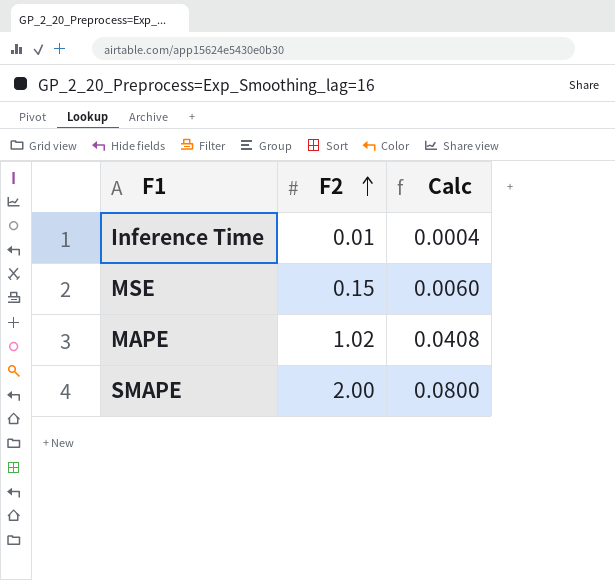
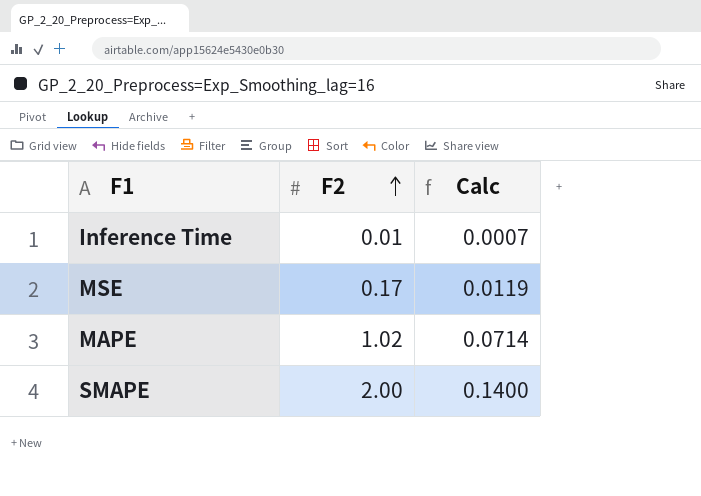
column Calc | formula: [F2] * 0.04 -> [F2] * 0.07
MSE | F2: 0.15 -> 0.17

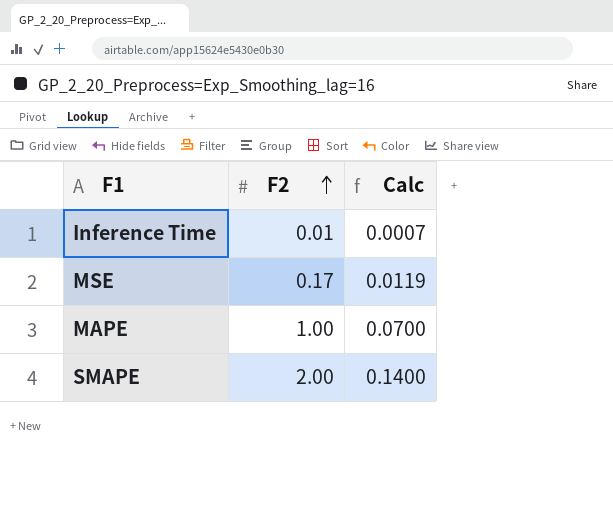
MAPE | F2: 1.02 -> 1.00
MAPE | Calc: 0.0714 -> 0.0700

